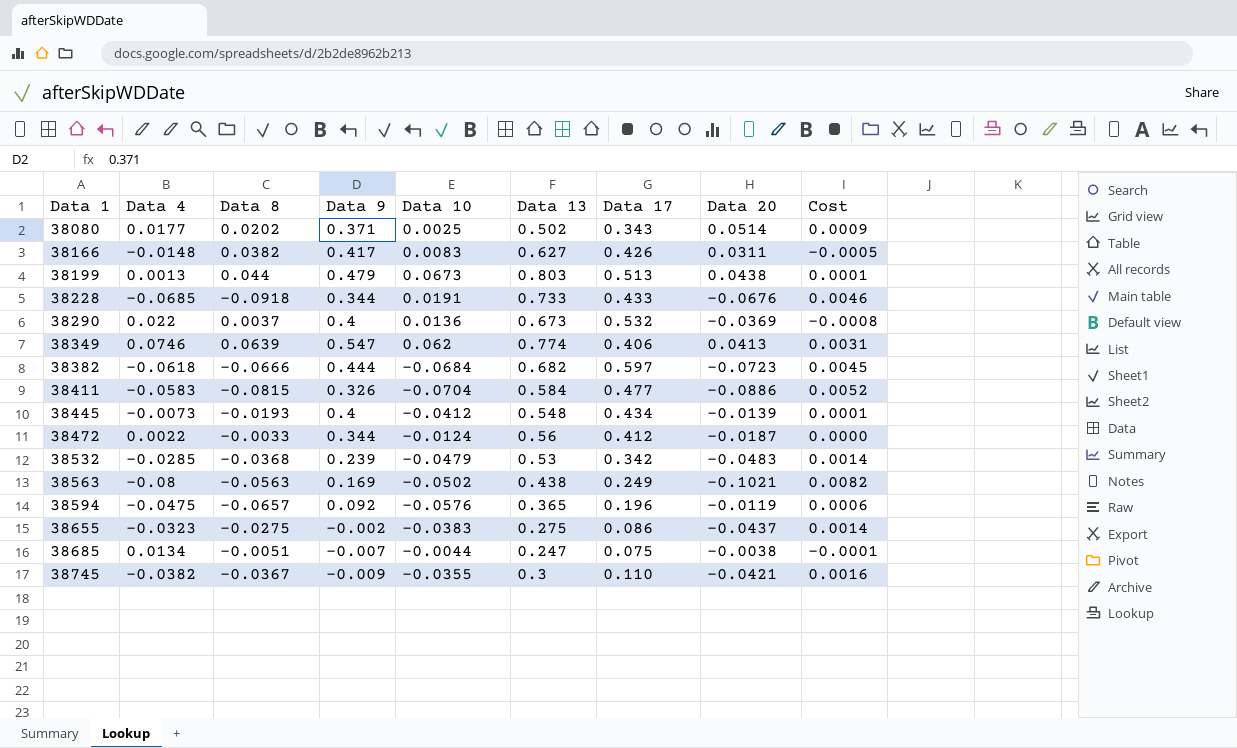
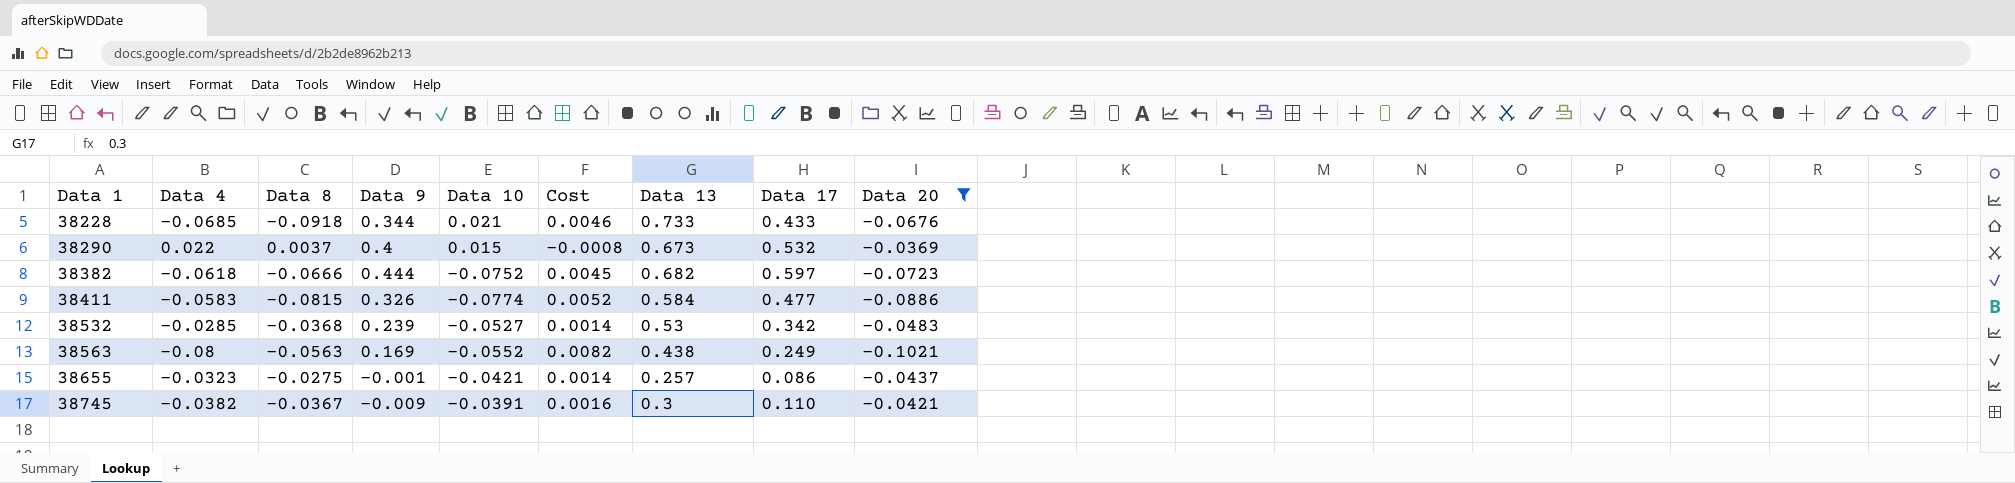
filter: none -> Data 20 <= -0.0369
column Cost | position: 9 -> 6
38228 | Data 10: 0.0191 -> 0.021
38290 | Data 10: 0.0136 -> 0.015
38382 | Data 10: -0.0684 -> -0.0752
38411 | Data 10: -0.0704 -> -0.0774
38532 | Data 10: -0.0479 -> -0.0527
38563 | Data 10: -0.0502 -> -0.0552
38655 | Data 9: -0.002 -> -0.001
38655 | Data 10: -0.0383 -> -0.0421
38655 | Data 13: 0.275 -> 0.257
38745 | Data 10: -0.0355 -> -0.0391

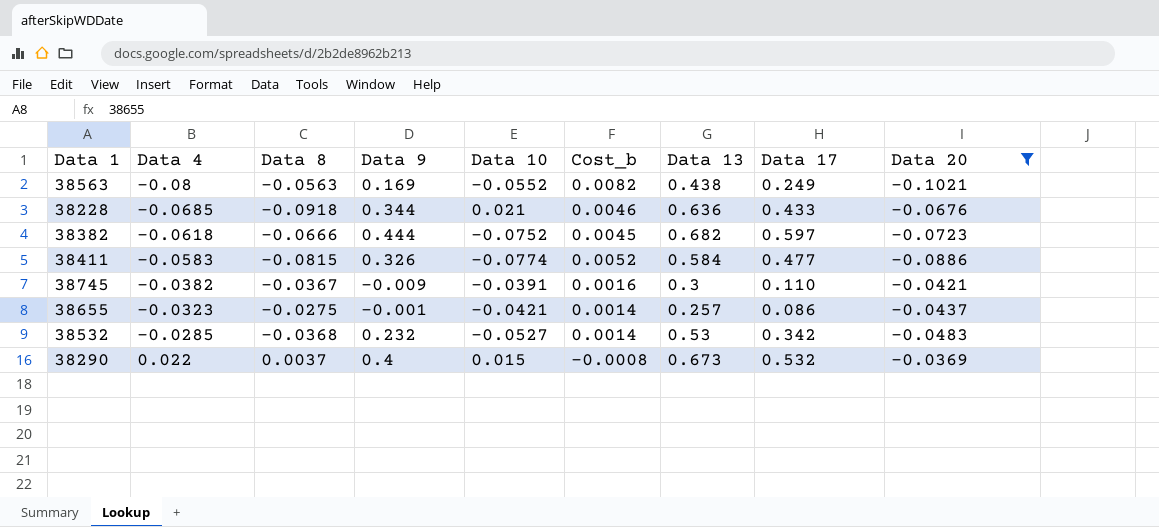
row order: Data 1 ascending -> Data 4 ascending
column name: Cost -> Cost_b
38228 | Data 13: 0.733 -> 0.636
38532 | Data 9: 0.239 -> 0.232

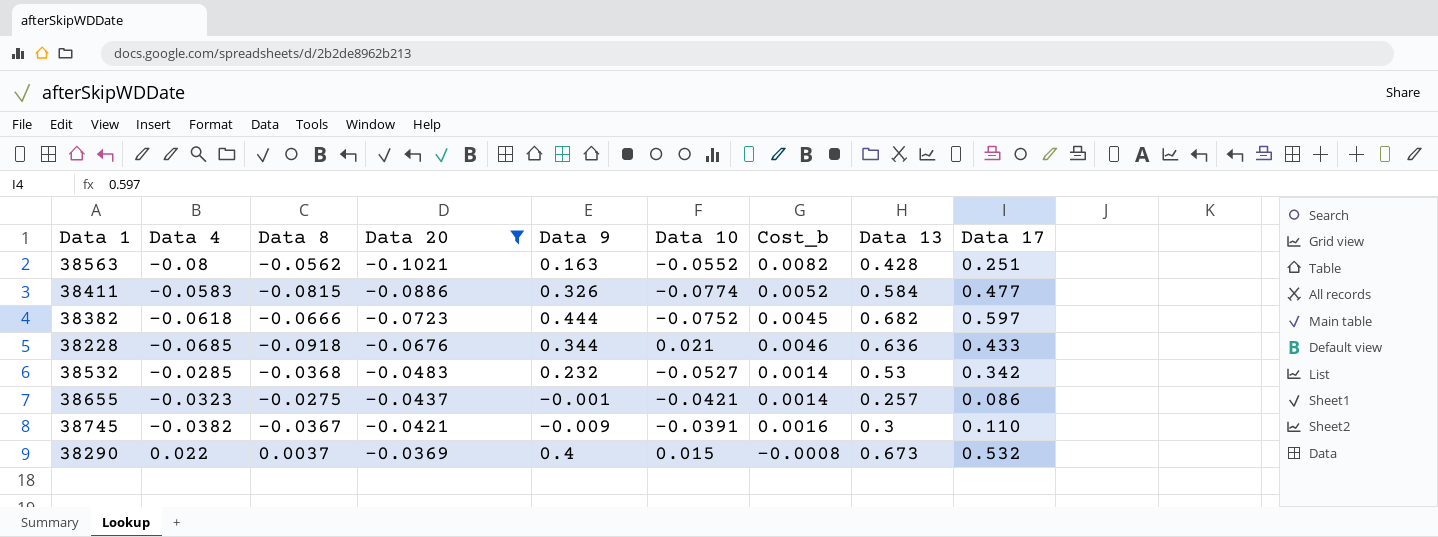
row order: Data 4 ascending -> Data 20 ascending
column Data 20 | position: 9 -> 4
38563 | Data 8: -0.0563 -> -0.0562
38563 | Data 9: 0.169 -> 0.163
38563 | Data 13: 0.438 -> 0.428
38563 | Data 17: 0.249 -> 0.251

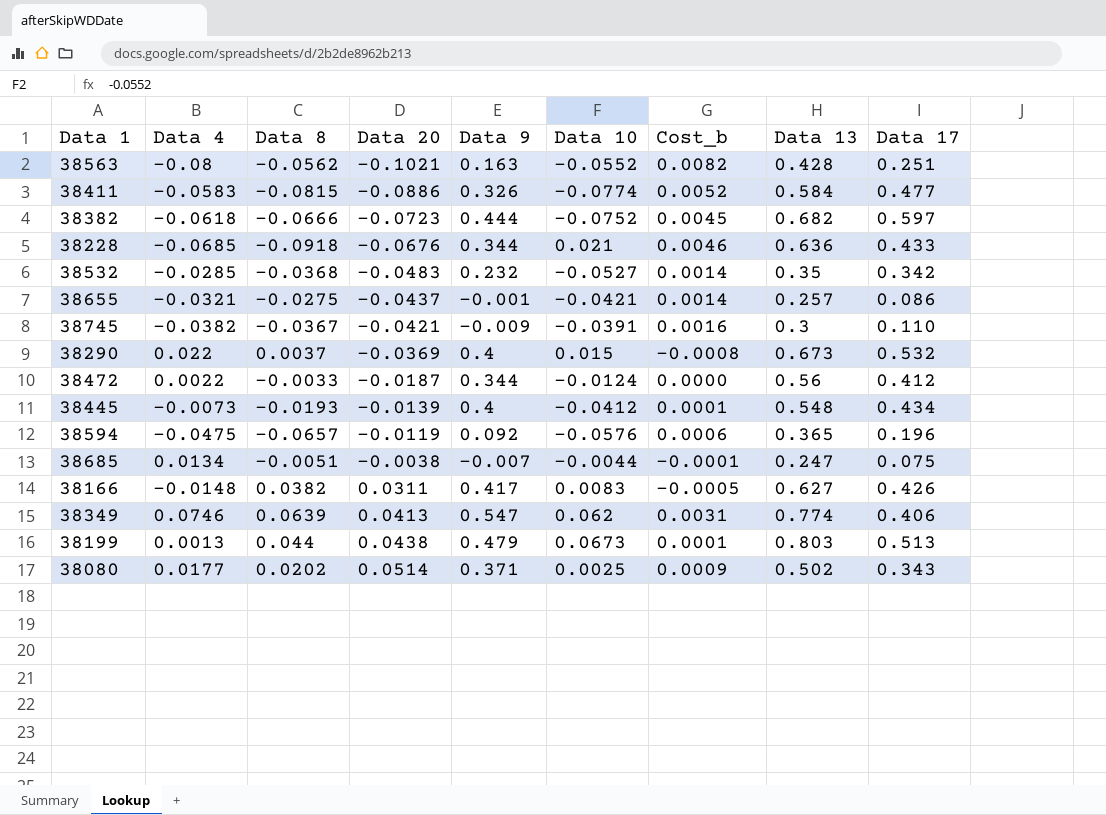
filter: Data 20 <= -0.0369 -> none
38532 | Data 13: 0.53 -> 0.35
38655 | Data 4: -0.0323 -> -0.0321

